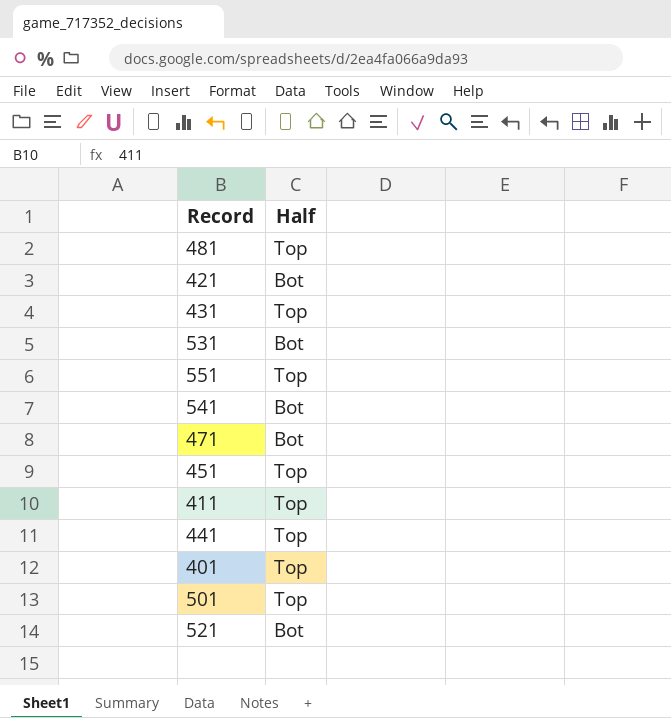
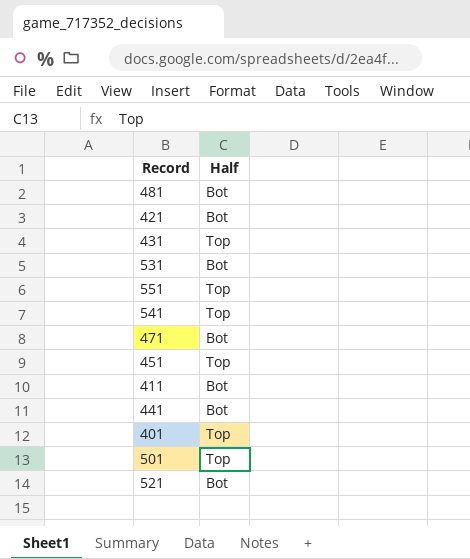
481 | Half: Top -> Bot
541 | Half: Bot -> Top
411 | Half: Top -> Bot
441 | Half: Top -> Bot

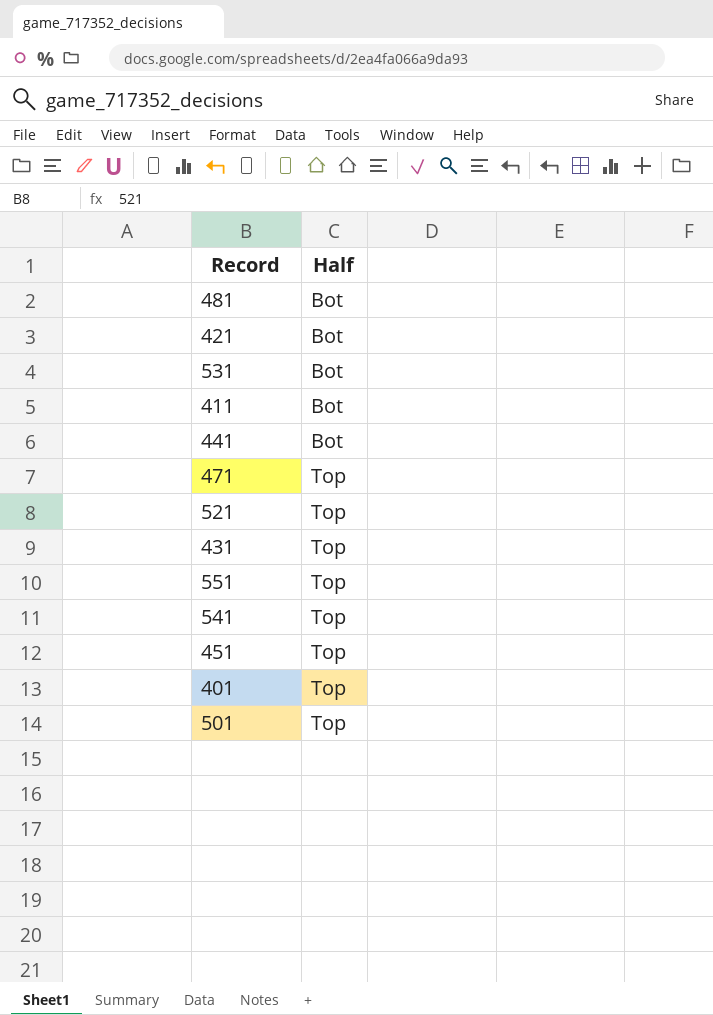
row order: none -> Half ascending
471 | Half: Bot -> Top
521 | Half: Bot -> Top

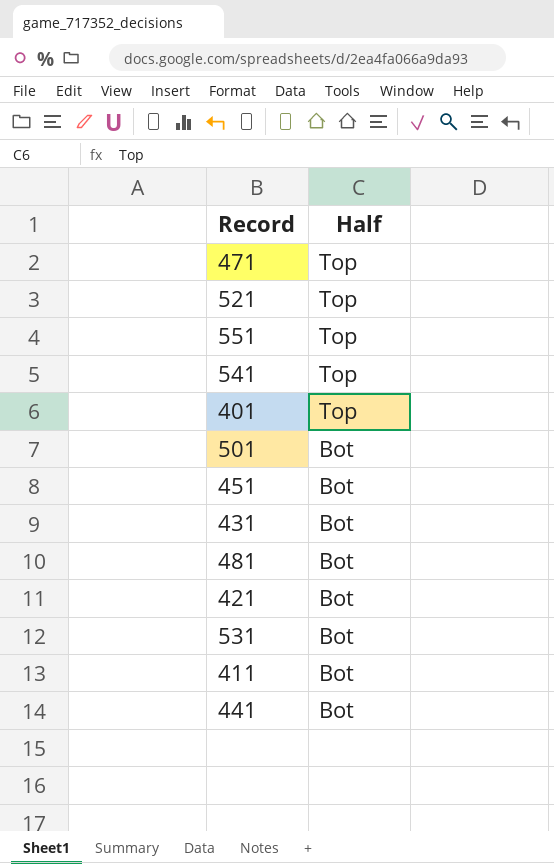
row order: Half ascending -> Half descending
501 | Half: Top -> Bot
451 | Half: Top -> Bot
431 | Half: Top -> Bot

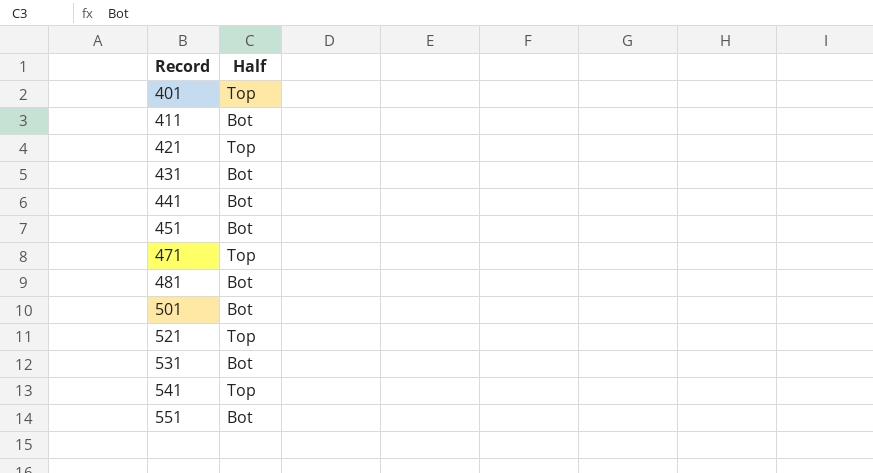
row order: Half descending -> Record ascending
421 | Half: Bot -> Top
551 | Half: Top -> Bot

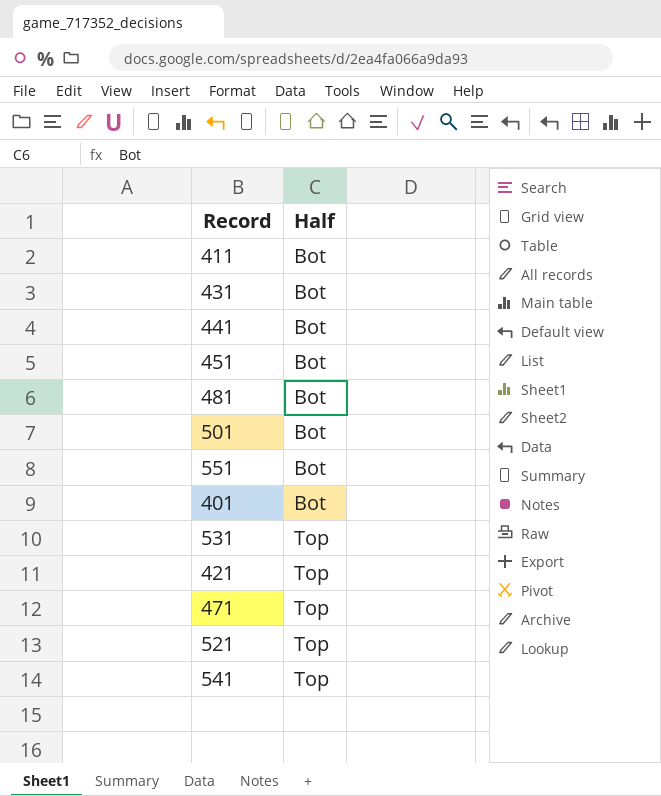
row order: Record ascending -> Half ascending
401 | Half: Top -> Bot
531 | Half: Bot -> Top

